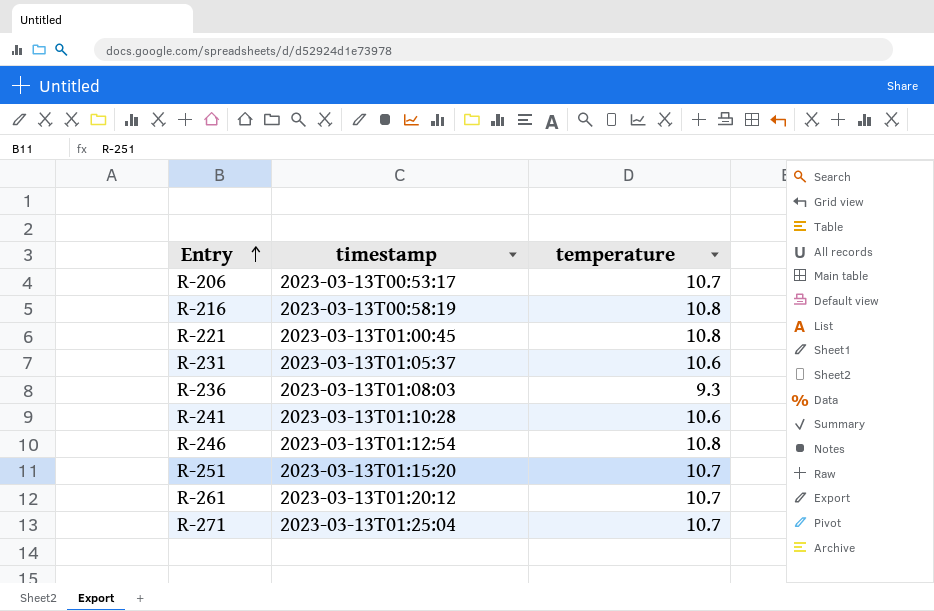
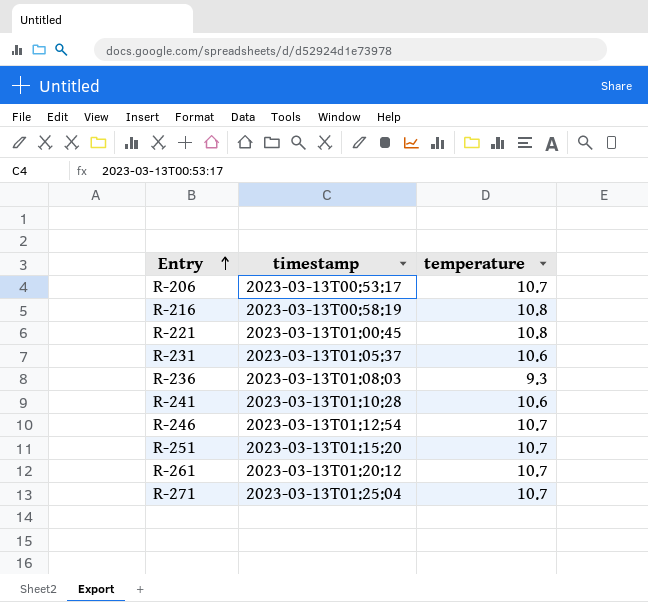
R-246 | temperature: 10.8 -> 10.7

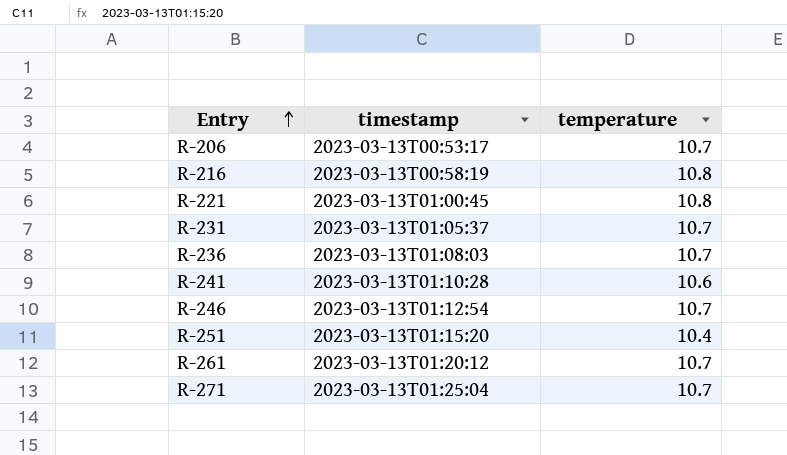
R-231 | temperature: 10.6 -> 10.7
R-236 | temperature: 9.3 -> 10.7
R-251 | temperature: 10.7 -> 10.4

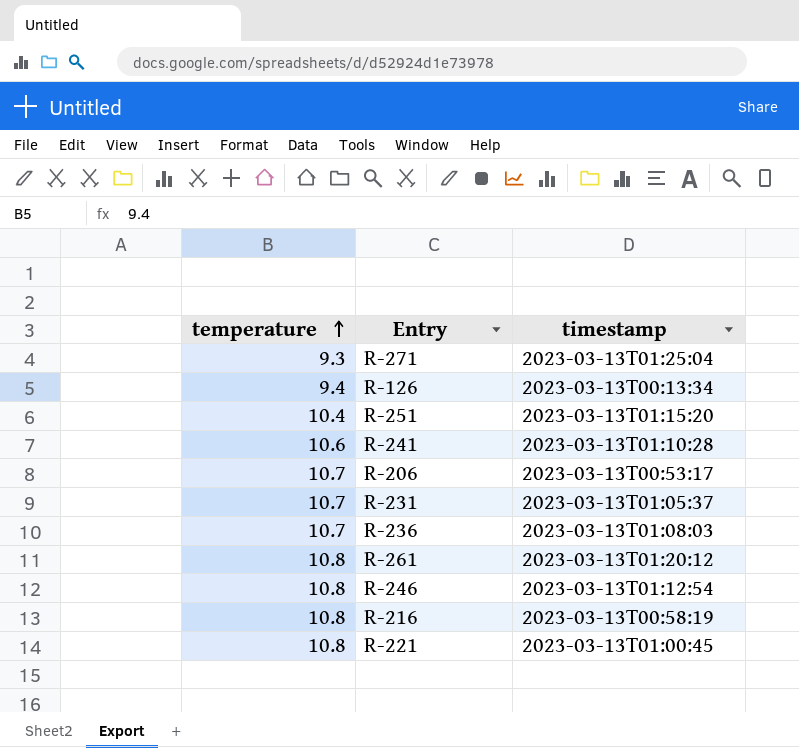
row order: Entry ascending -> temperature ascending
column temperature | position: 3 -> 1
R-271 | temperature: 10.7 -> 9.3
row R-126: none -> 9.4 | 2023-03-13T00:13:34
R-261 | temperature: 10.7 -> 10.8
R-246 | temperature: 10.7 -> 10.8

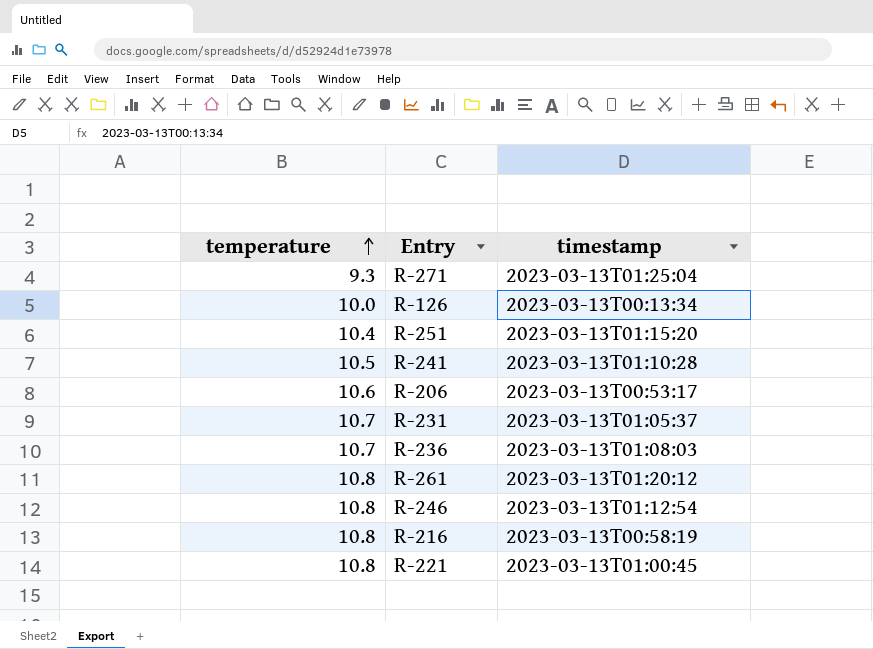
R-126 | temperature: 9.4 -> 10.0
R-241 | temperature: 10.6 -> 10.5
R-206 | temperature: 10.7 -> 10.6

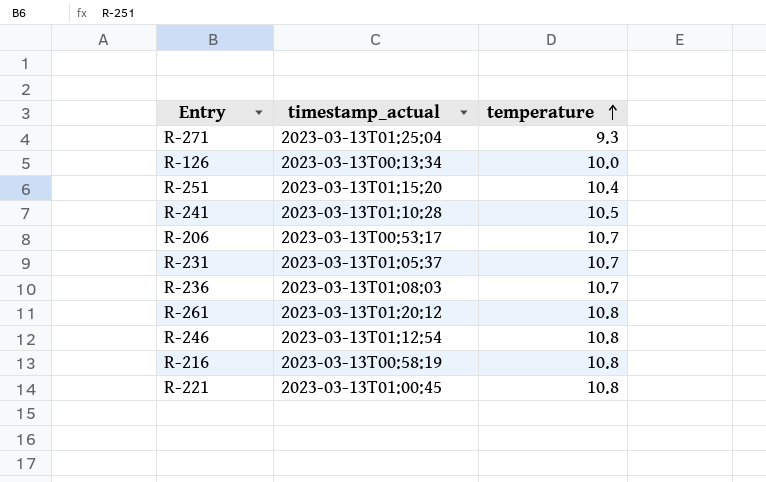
column name: timestamp -> timestamp_actual
column temperature | position: 1 -> 3
R-206 | temperature: 10.6 -> 10.7

